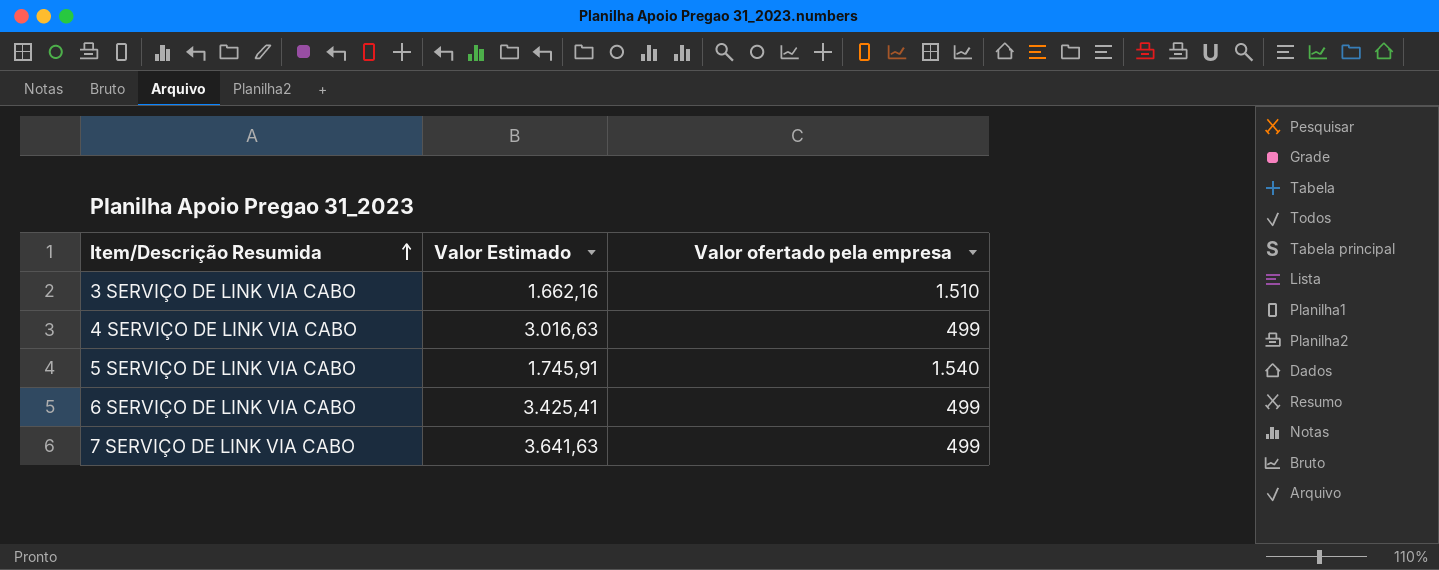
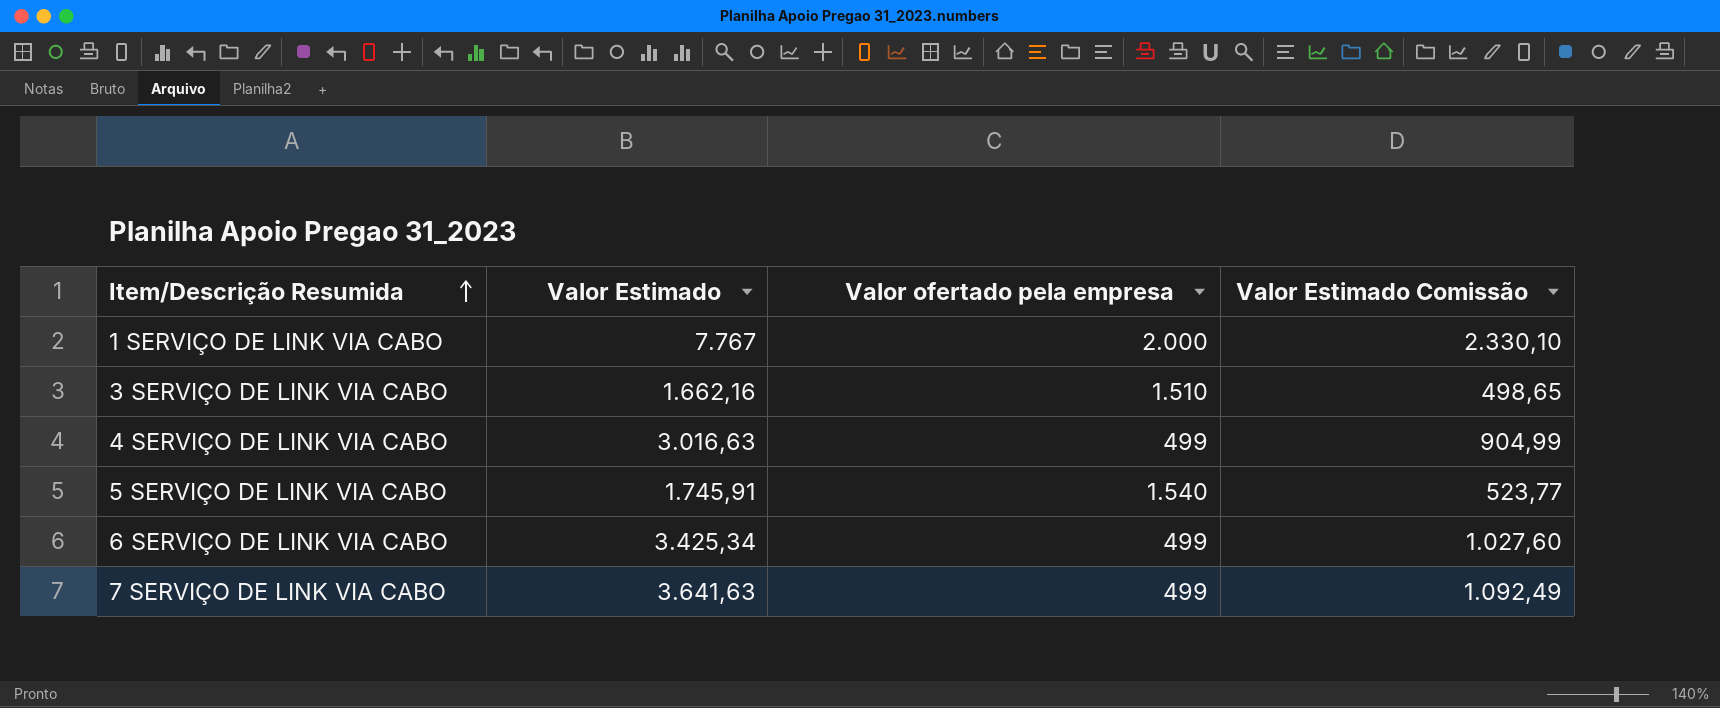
column Valor Estimado Comissão | formula: none -> [Valor Estimado] * 0,3
row 1 SERVIÇO DE LINK VIA CABO: none -> 7.767 | 2.000 | 2.330,10
6 SERVIÇO DE LINK VIA CABO | Valor Estimado: 3.425,41 -> 3.425,34

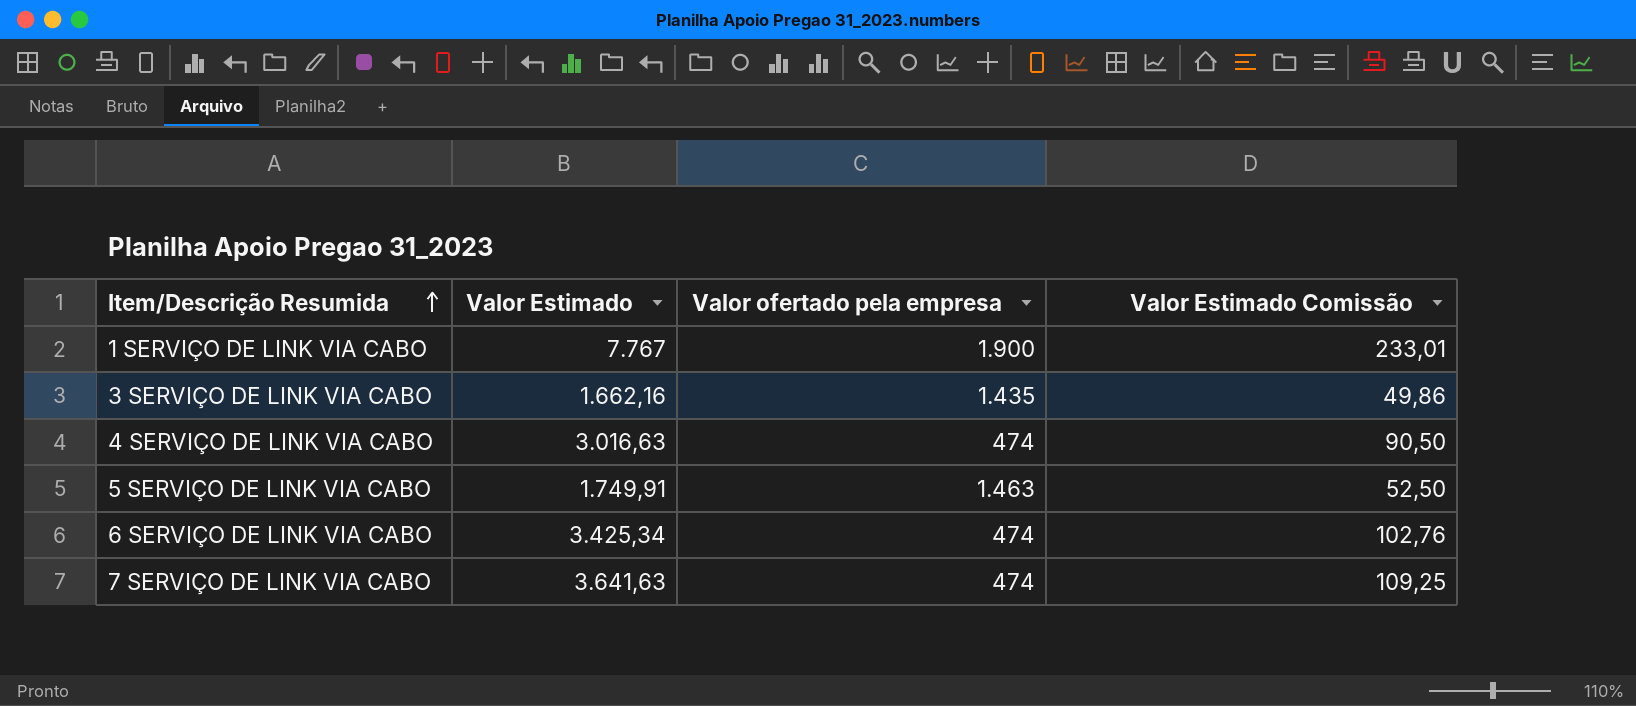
column Valor Estimado Comissão | formula: [Valor Estimado] * 0,3 -> [Valor Estimado] * 0,03
1 SERVIÇO DE LINK VIA CABO | Valor ofertado pela empresa: 2.000 -> 1.900
3 SERVIÇO DE LINK VIA CABO | Valor ofertado pela empresa: 1.510 -> 1.435
4 SERVIÇO DE LINK VIA CABO | Valor ofertado pela empresa: 499 -> 474
5 SERVIÇO DE LINK VIA CABO | Valor Estimado: 1.745,91 -> 1.749,91
5 SERVIÇO DE LINK VIA CABO | Valor ofertado pela empresa: 1.540 -> 1.463
6 SERVIÇO DE LINK VIA CABO | Valor ofertado pela empresa: 499 -> 474
7 SERVIÇO DE LINK VIA CABO | Valor ofertado pela empresa: 499 -> 474

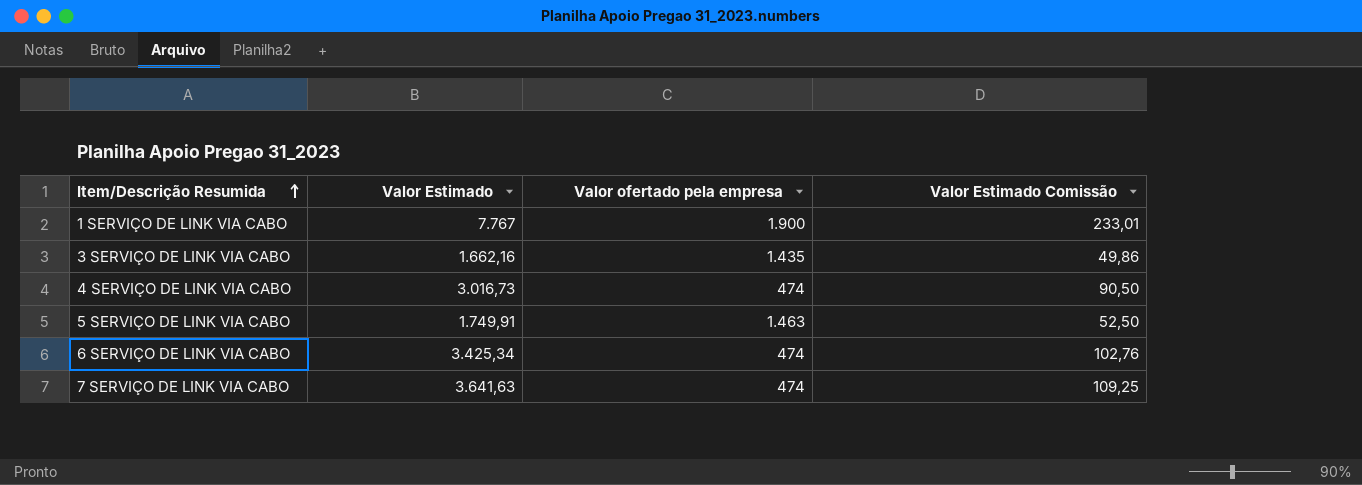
4 SERVIÇO DE LINK VIA CABO | Valor Estimado: 3.016,63 -> 3.016,73

